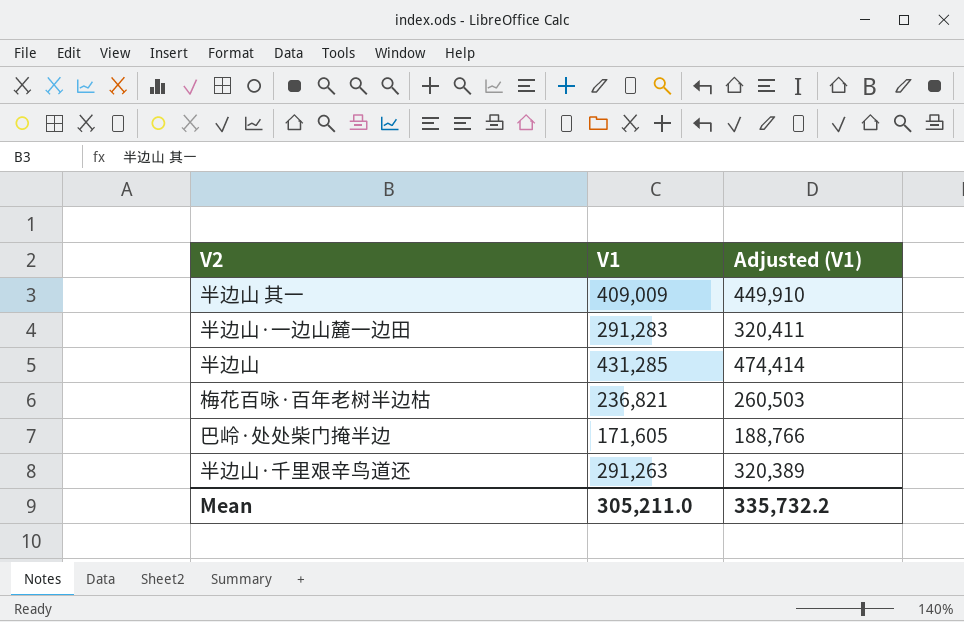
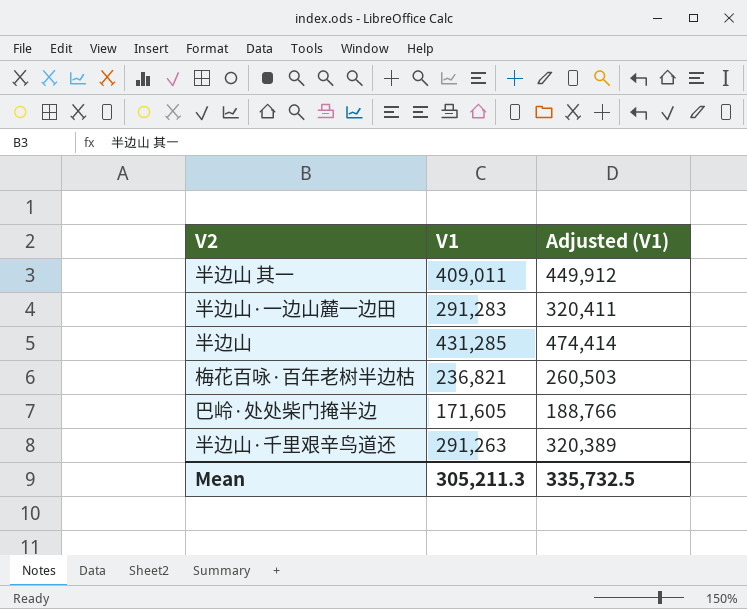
半边山 其一 | V1: 409,009 -> 409,011
半边山 其一 | Adjusted (V1): 449,910 -> 449,912
Mean | V1: 305,211.0 -> 305,211.3
Mean | Adjusted (V1): 335,732.2 -> 335,732.5

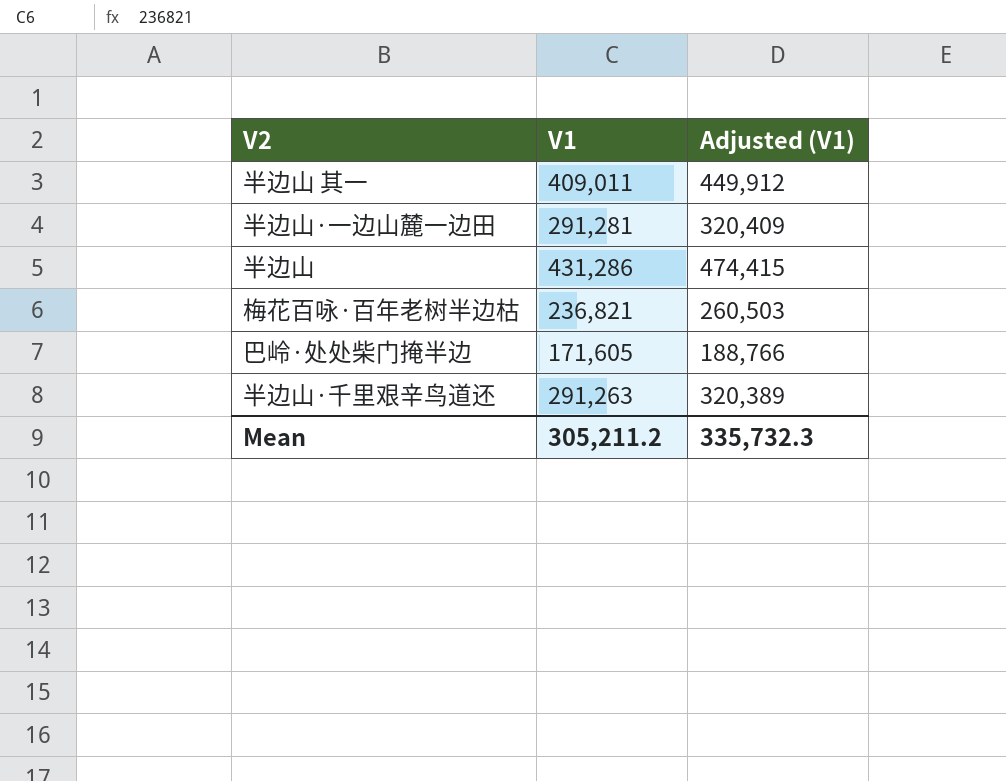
半边山·一边山麓一边田 | V1: 291,283 -> 291,281
半边山·一边山麓一边田 | Adjusted (V1): 320,411 -> 320,409
半边山 | V1: 431,285 -> 431,286
半边山 | Adjusted (V1): 474,414 -> 474,415
Mean | V1: 305,211.3 -> 305,211.2
Mean | Adjusted (V1): 335,732.5 -> 335,732.3

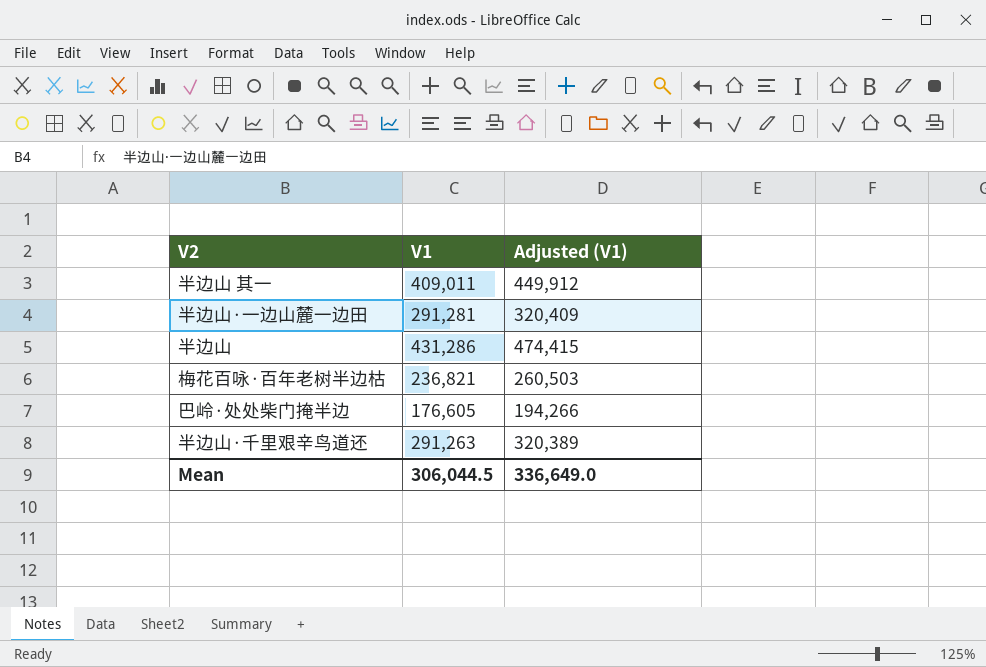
巴岭·处处柴门掩半边 | V1: 171,605 -> 176,605
巴岭·处处柴门掩半边 | Adjusted (V1): 188,766 -> 194,266
Mean | V1: 305,211.2 -> 306,044.5
Mean | Adjusted (V1): 335,732.3 -> 336,649.0

